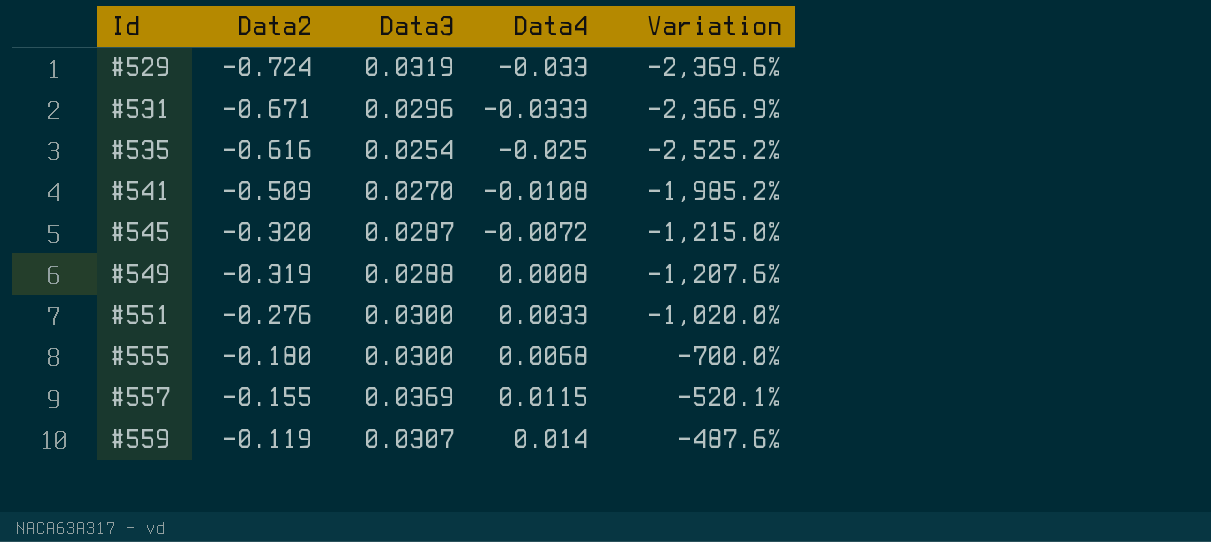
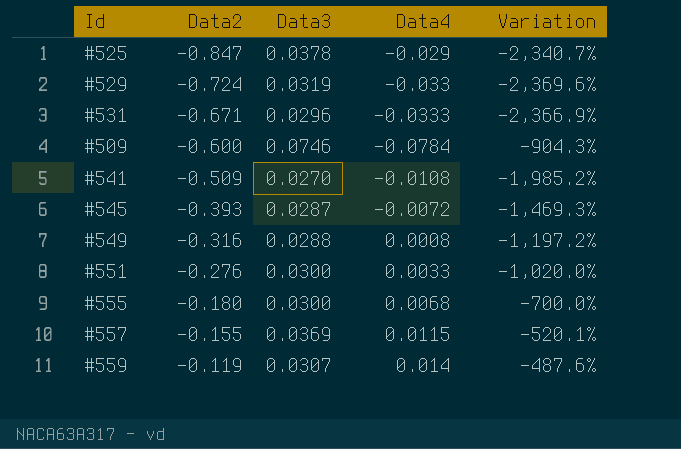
row #535: -0.616 | 0.0254 | -0.025 | -2,525.2% -> none
row #525: none -> -0.847 | 0.0378 | -0.029 | -2,340.7%
row #509: none -> -0.600 | 0.0746 | -0.0784 | -904.3%
#545 | Data2: -0.320 -> -0.393
#545 | Variation: -1,215.0% -> -1,469.3%
#549 | Data2: -0.319 -> -0.316
#549 | Variation: -1,207.6% -> -1,197.2%

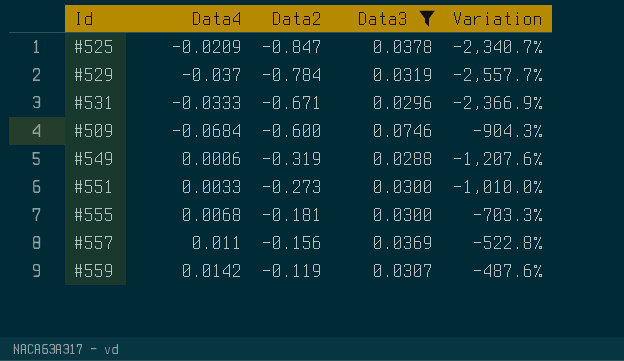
filter: none -> Data3 >= 0.0288
column Data4 | position: 4 -> 2
#525 | Data4: -0.029 -> -0.0209
#529 | Data4: -0.033 -> -0.037
#529 | Data2: -0.724 -> -0.784
#529 | Variation: -2,369.6% -> -2,557.7%
#509 | Data4: -0.0784 -> -0.0684
#549 | Data4: 0.0008 -> 0.0006
#549 | Data2: -0.316 -> -0.319
#549 | Variation: -1,197.2% -> -1,207.6%
#551 | Data2: -0.276 -> -0.273
#551 | Variation: -1,020.0% -> -1,010.0%
#555 | Data2: -0.180 -> -0.181
#555 | Variation: -700.0% -> -703.3%
#557 | Data4: 0.0115 -> 0.011
#557 | Data2: -0.155 -> -0.156
#557 | Variation: -520.1% -> -522.8%
#559 | Data4: 0.014 -> 0.0142

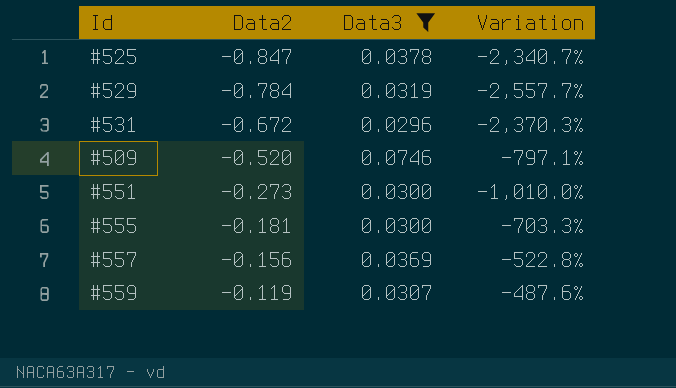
column Data4 | position: 2 -> none
row #549: 0.0006 | -0.319 | 0.0288 | -1,207.6% -> none
#531 | Data2: -0.671 -> -0.672
#531 | Variation: -2,366.9% -> -2,370.3%
#509 | Data2: -0.600 -> -0.520
#509 | Variation: -904.3% -> -797.1%

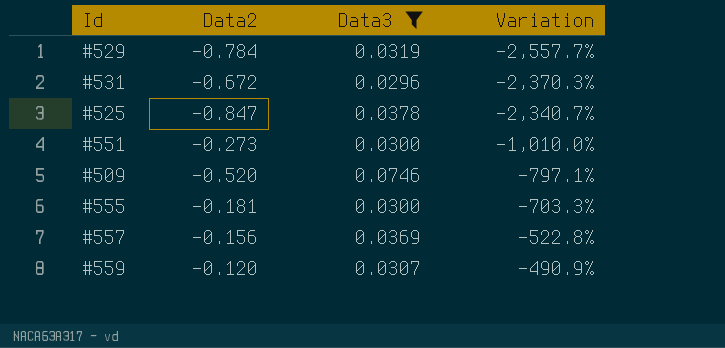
row order: Data2 ascending -> Variation ascending
#559 | Data2: -0.119 -> -0.120
#559 | Variation: -487.6% -> -490.9%

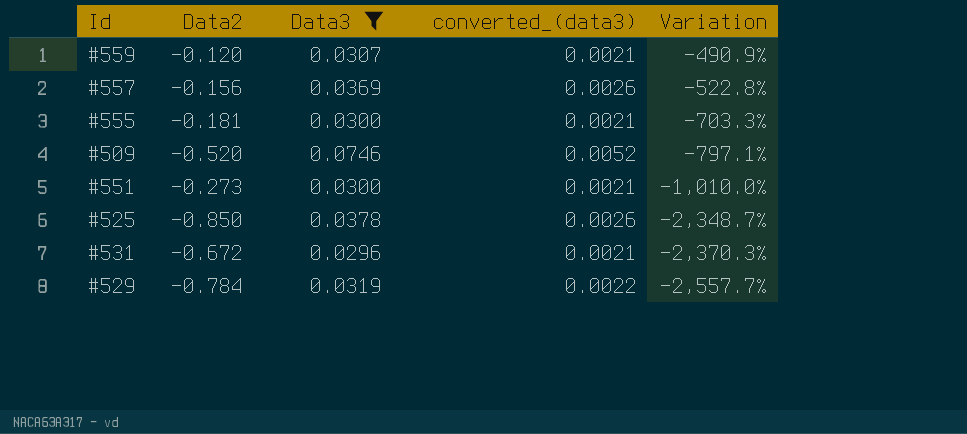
row order: Variation ascending -> Variation descending
column converted_(data3) | formula: none -> [Data3] * 0.07
#525 | Data2: -0.847 -> -0.850
#525 | Variation: -2,340.7% -> -2,348.7%

